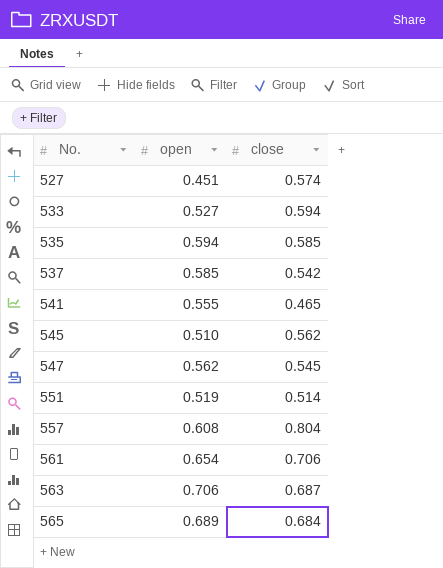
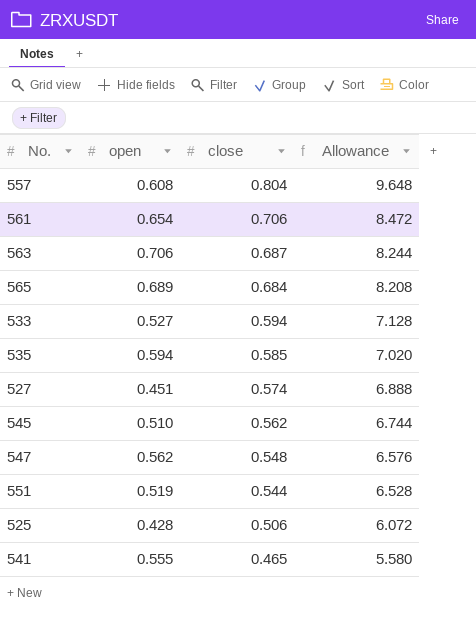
row order: No. ascending -> close descending
column Allowance | formula: none -> [close] * 12
row 537: 0.585 | 0.542 -> none
547 | close: 0.545 -> 0.548
551 | close: 0.514 -> 0.544
row 525: none -> 0.428 | 0.506 | 6.072

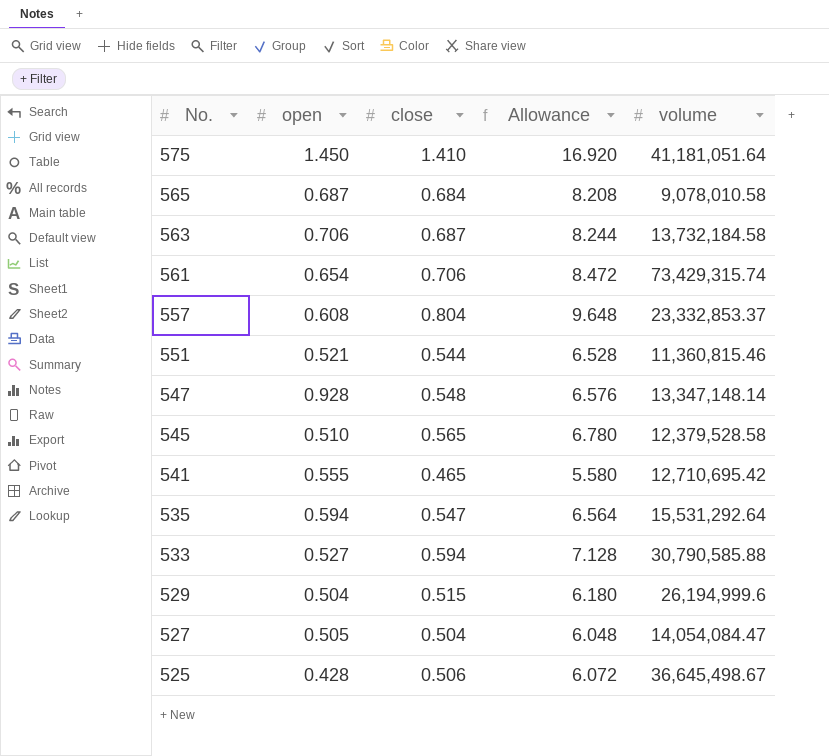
row order: close descending -> No. descending
column volume | position: none -> 5
row 575: none -> 1.450 | 1.410 | 16.920 | 41,181,051.64
565 | open: 0.689 -> 0.687
551 | open: 0.519 -> 0.521
547 | open: 0.562 -> 0.928
545 | close: 0.562 -> 0.565
545 | Allowance: 6.744 -> 6.780
535 | close: 0.585 -> 0.547
535 | Allowance: 7.020 -> 6.564
row 529: none -> 0.504 | 0.515 | 6.180 | 26,194,999.6
527 | open: 0.451 -> 0.505
527 | close: 0.574 -> 0.504
527 | Allowance: 6.888 -> 6.048

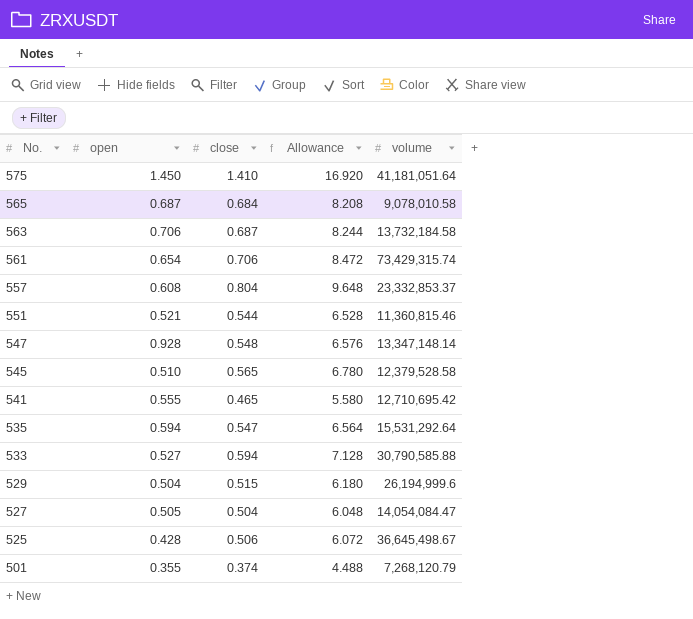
row 501: none -> 0.355 | 0.374 | 4.488 | 7,268,120.79

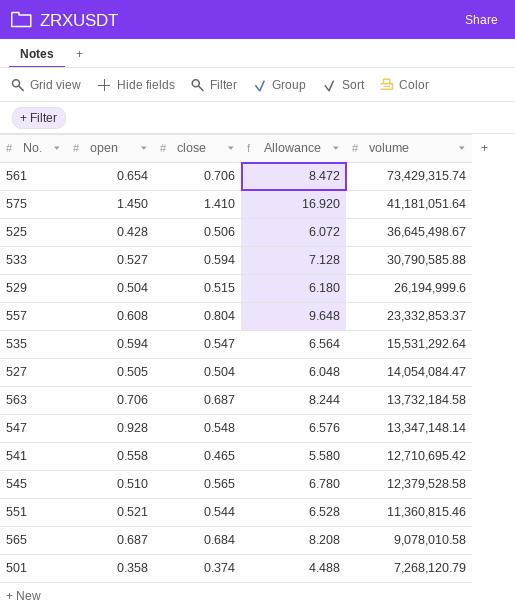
row order: No. descending -> volume descending
541 | open: 0.555 -> 0.558
501 | open: 0.355 -> 0.358

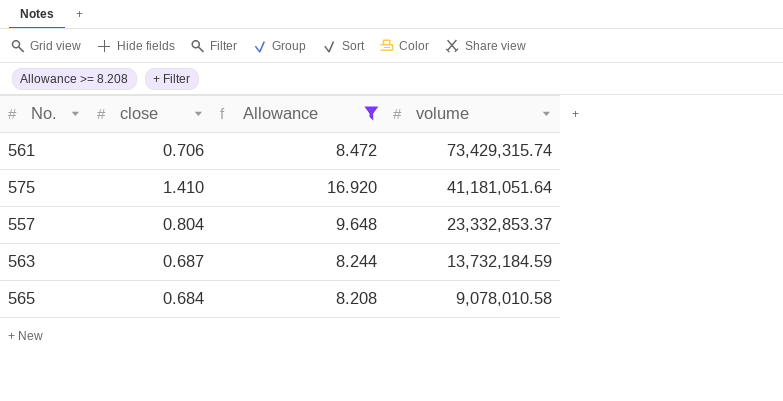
filter: none -> Allowance >= 8.208
column open | position: 2 -> none
563 | volume: 13,732,184.58 -> 13,732,184.59

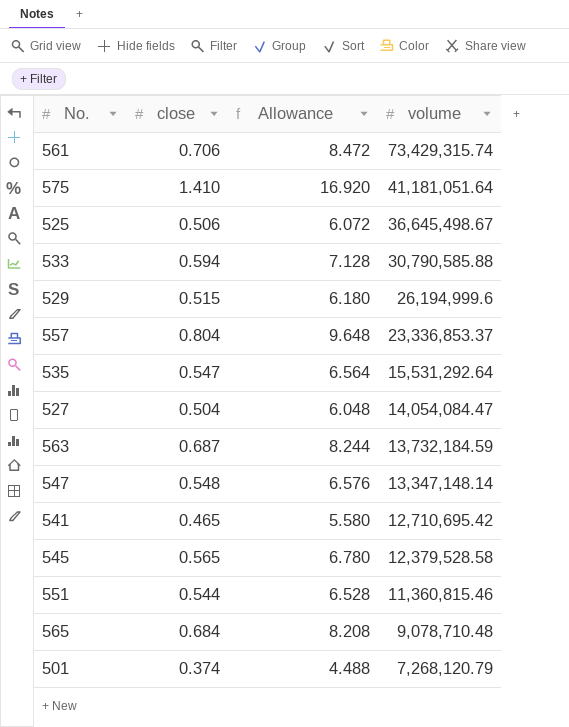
filter: Allowance >= 8.208 -> none
557 | volume: 23,332,853.37 -> 23,336,853.37
565 | volume: 9,078,010.58 -> 9,078,710.48

